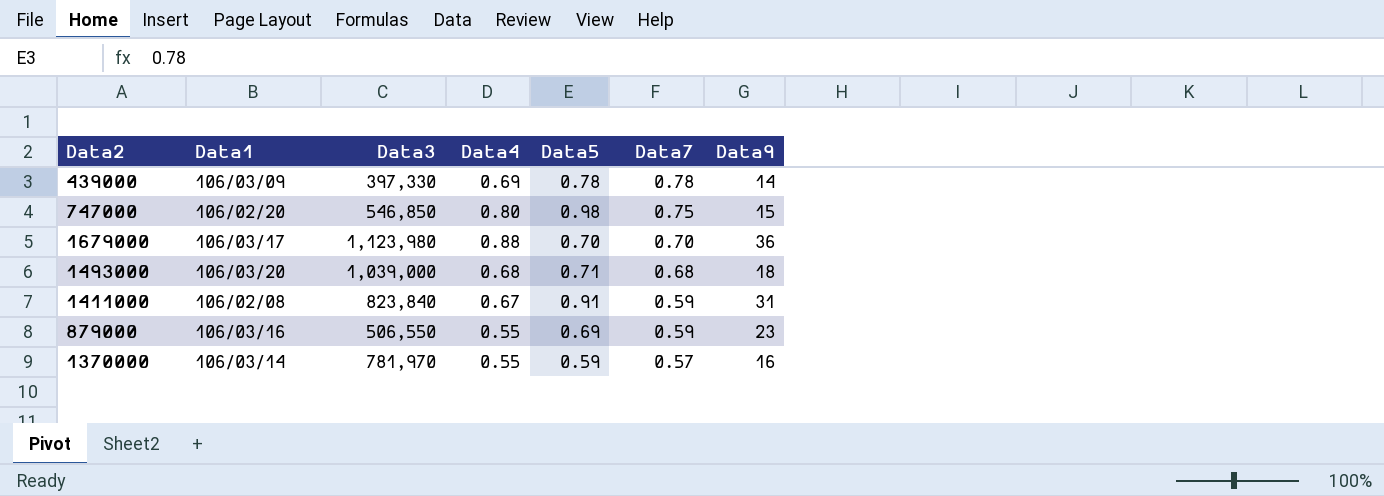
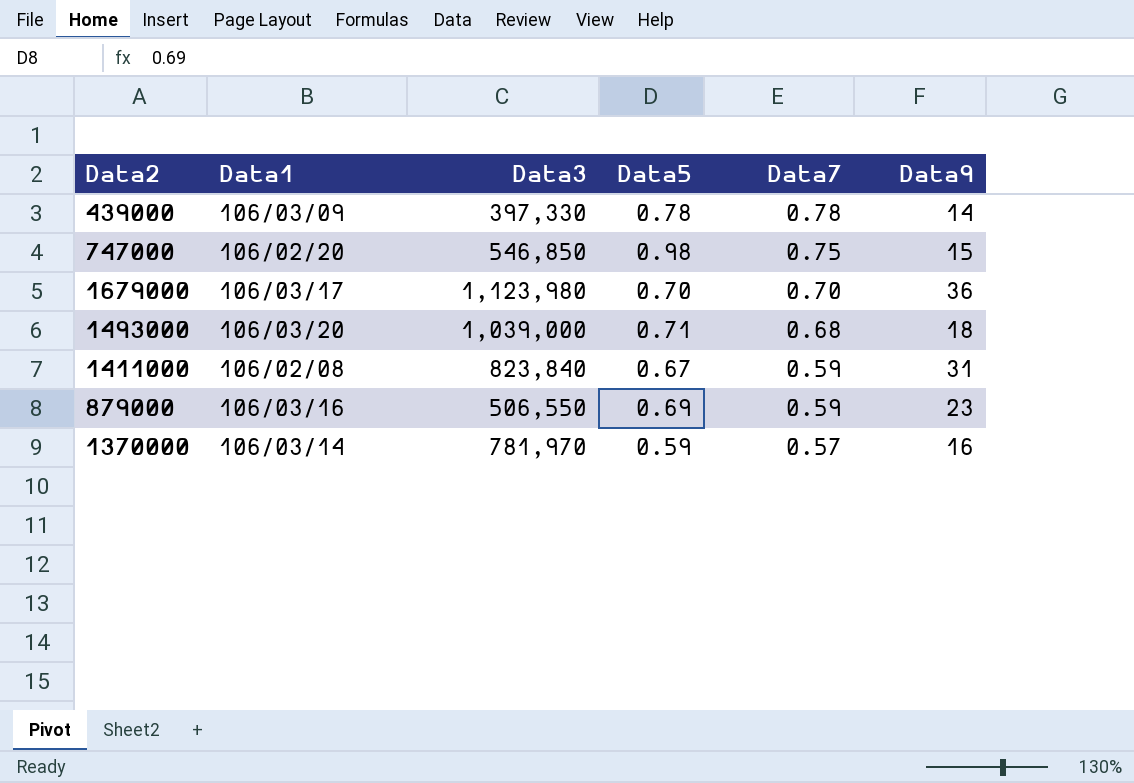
column Data4 | position: 4 -> none
1411000 | Data5: 0.91 -> 0.67

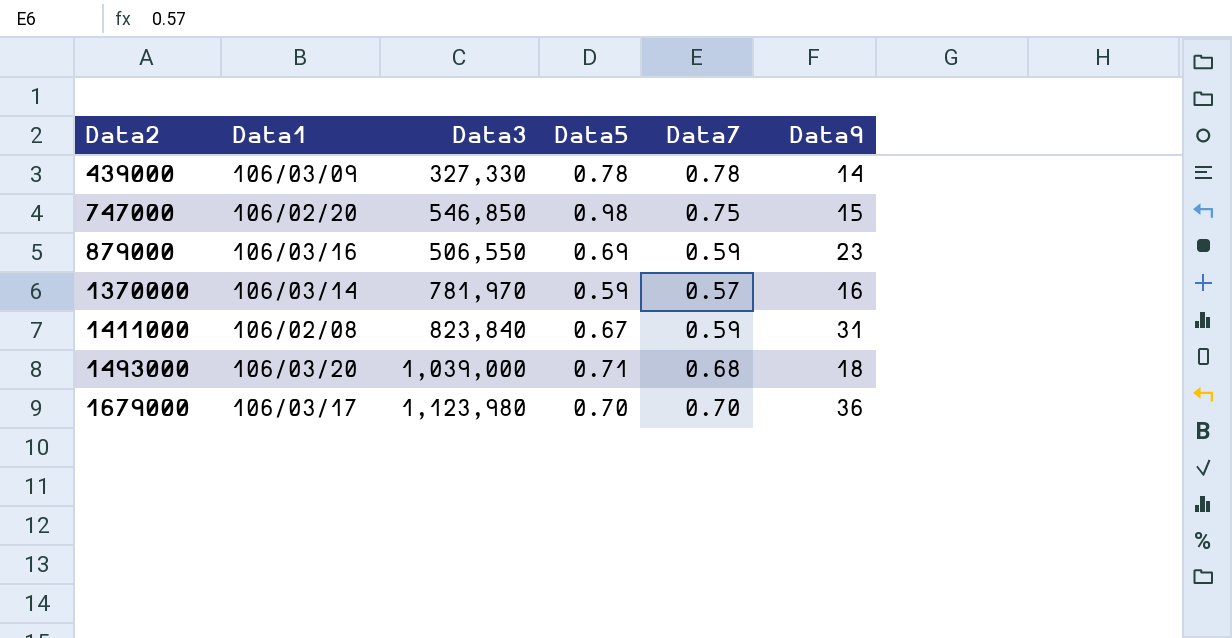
row order: Data7 descending -> Data2 ascending
439000 | Data3: 397,330 -> 327,330

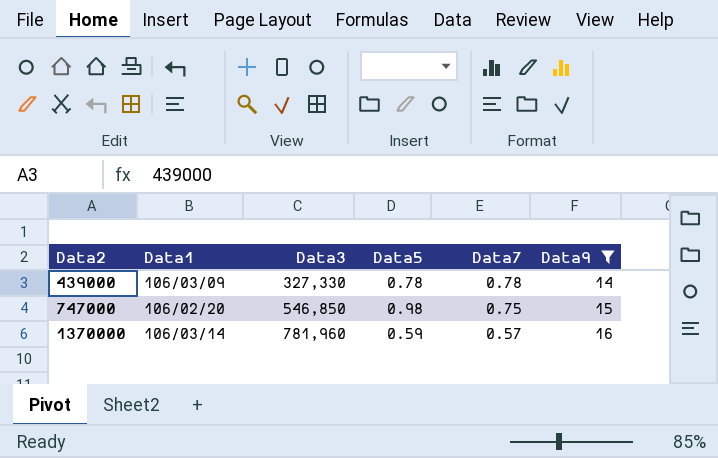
filter: none -> Data9 <= 16
1370000 | Data3: 781,970 -> 781,960

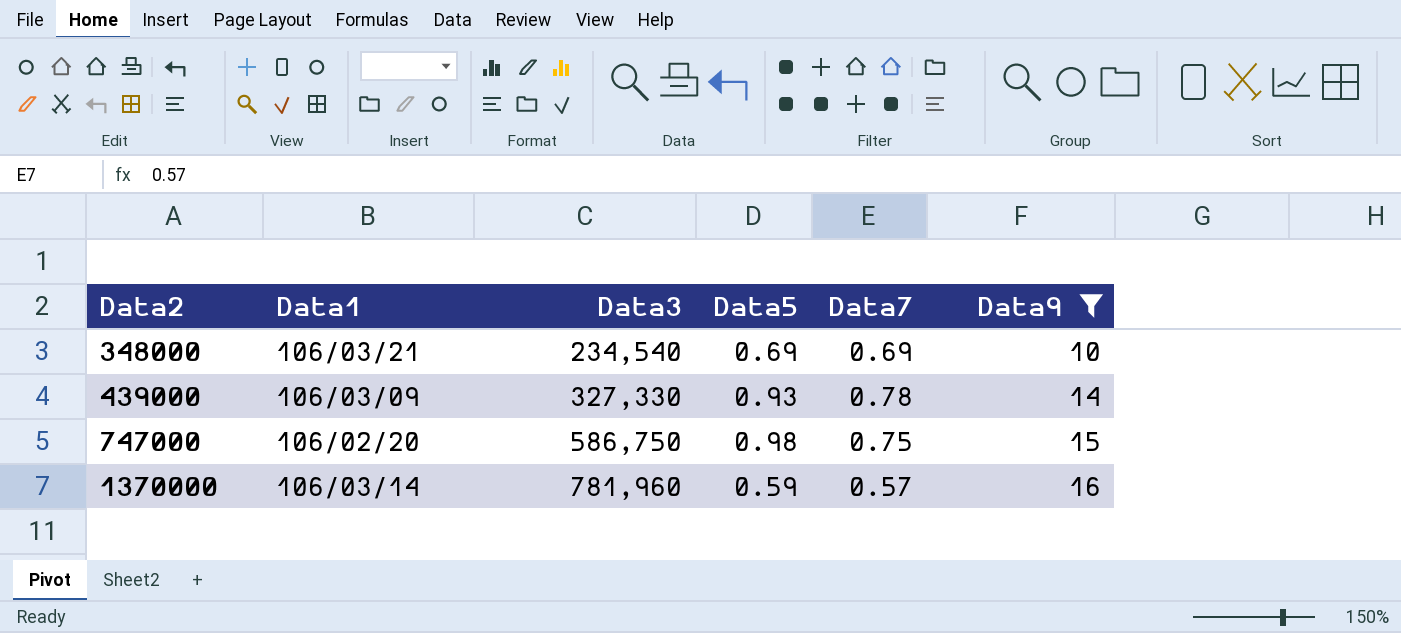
row 348000: none -> 106/03/21 | 234,540 | 0.69 | 0.69 | 10
439000 | Data5: 0.78 -> 0.93
747000 | Data3: 546,850 -> 586,750

